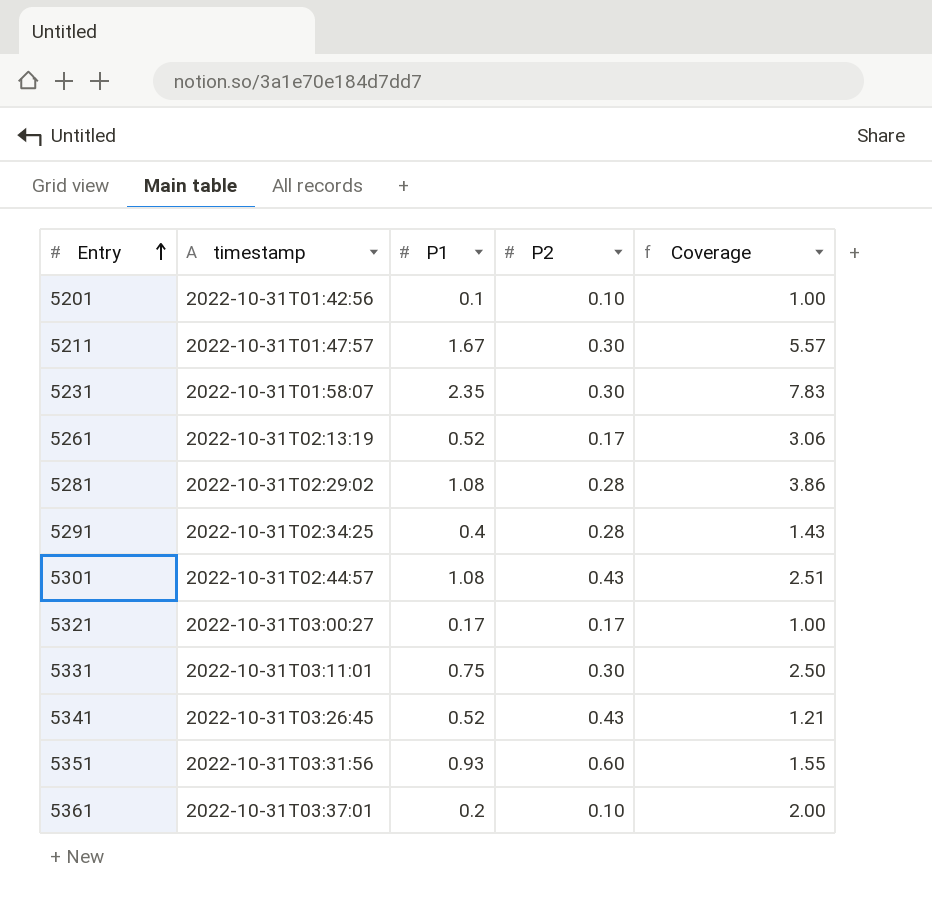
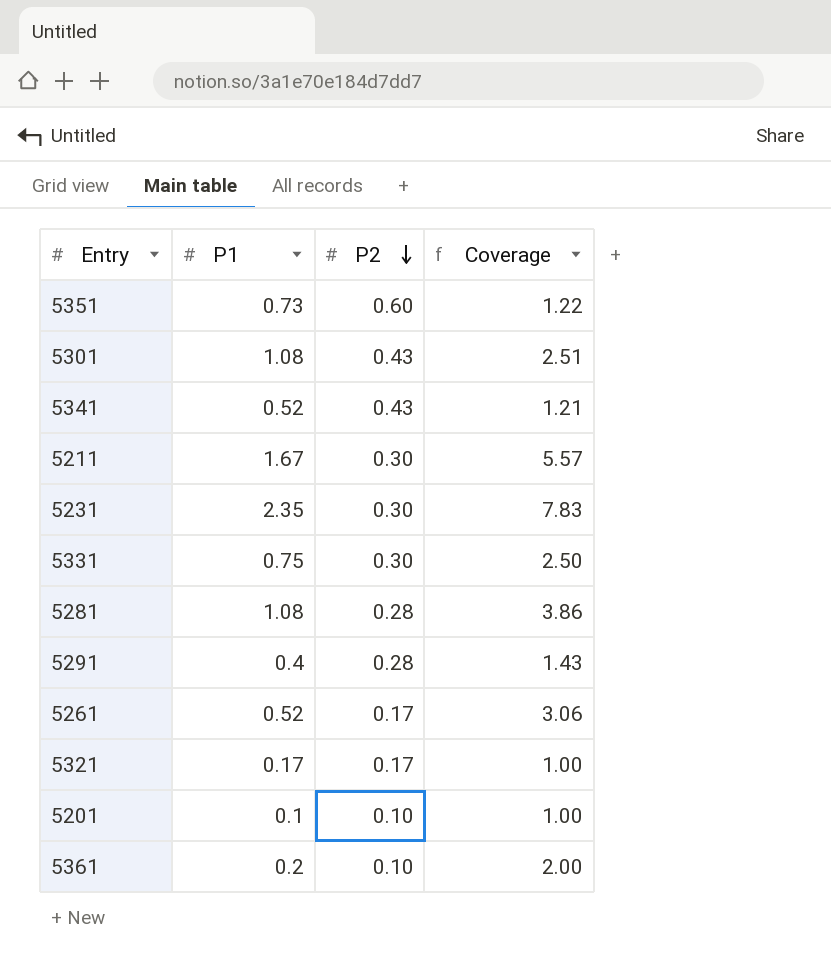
row order: Entry ascending -> P2 descending
column timestamp | position: 2 -> none
5351 | P1: 0.93 -> 0.73
5351 | Coverage: 1.55 -> 1.22

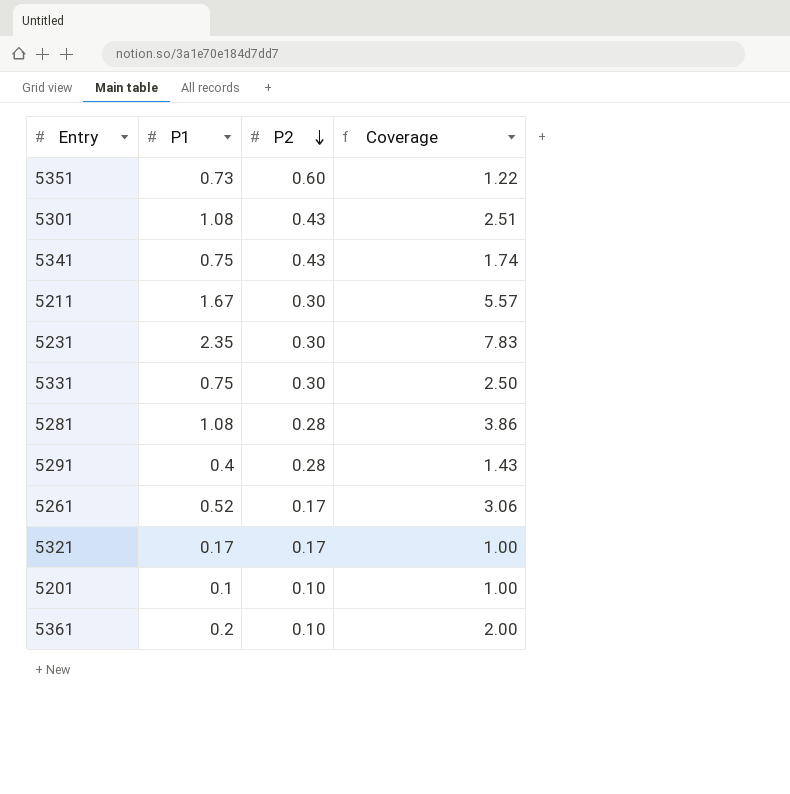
5341 | P1: 0.52 -> 0.75
5341 | Coverage: 1.21 -> 1.74

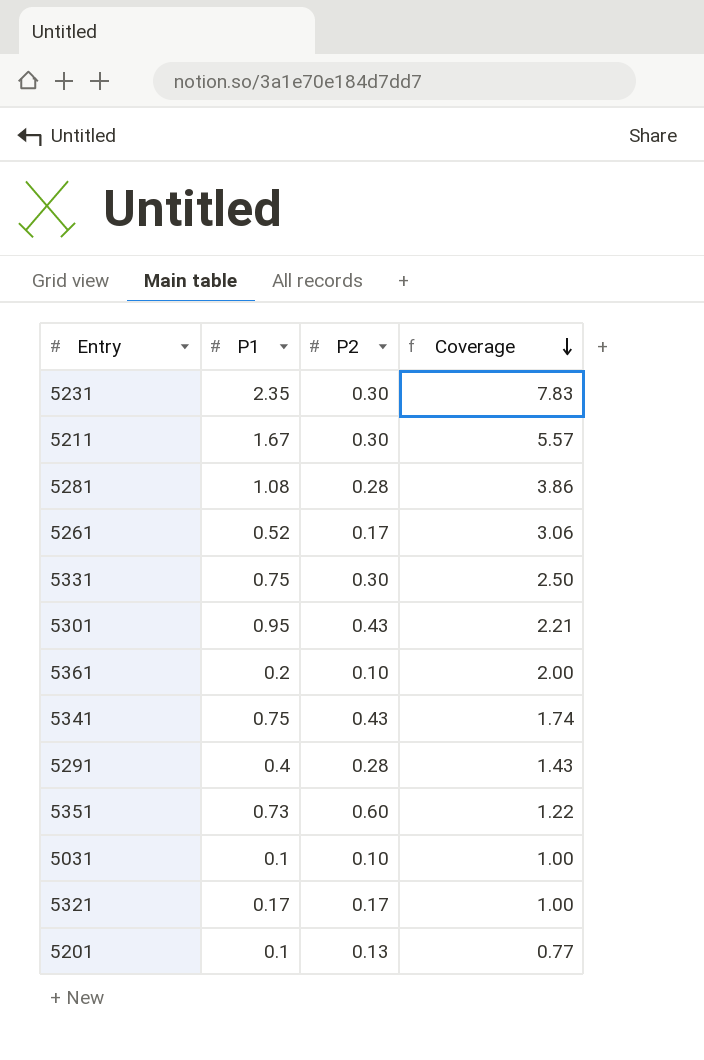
row order: P2 descending -> Coverage descending
5301 | P1: 1.08 -> 0.95
5301 | Coverage: 2.51 -> 2.21
row 5031: none -> 0.1 | 0.10 | 1.00
5201 | P2: 0.10 -> 0.13
5201 | Coverage: 1.00 -> 0.77

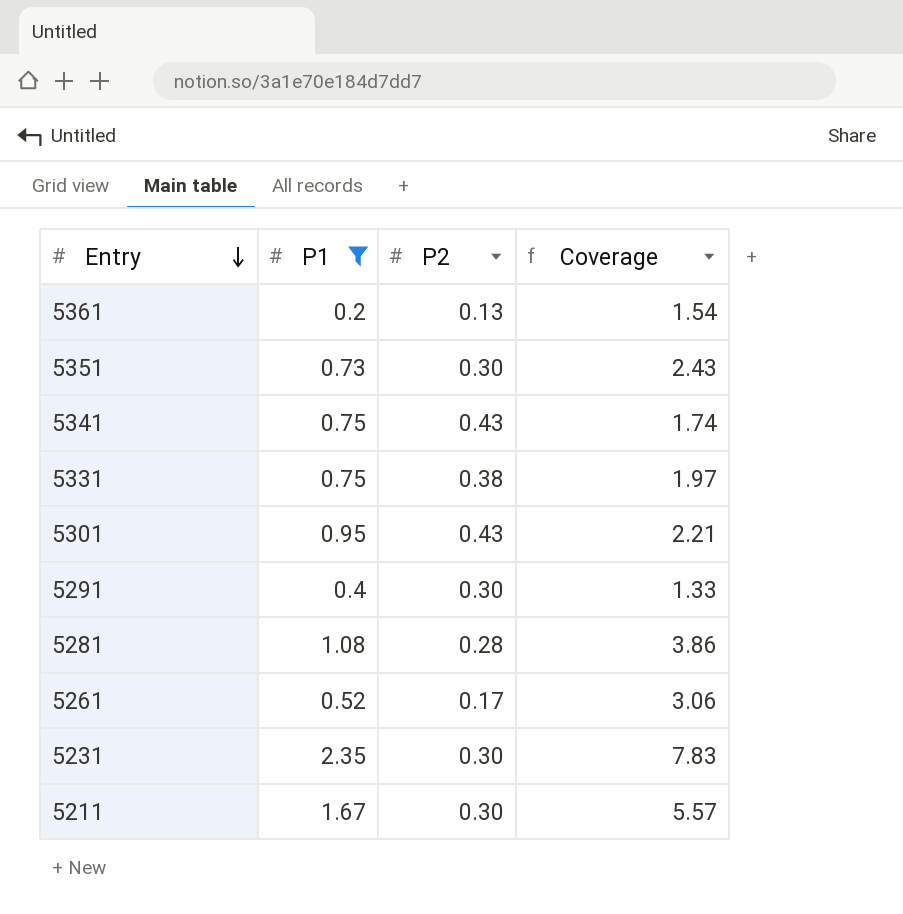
filter: none -> P1 >= 0.2
row order: Coverage descending -> Entry descending
5361 | P2: 0.10 -> 0.13
5361 | Coverage: 2.00 -> 1.54
5351 | P2: 0.60 -> 0.30
5351 | Coverage: 1.22 -> 2.43
5331 | P2: 0.30 -> 0.38
5331 | Coverage: 2.50 -> 1.97
5291 | P2: 0.28 -> 0.30
5291 | Coverage: 1.43 -> 1.33

